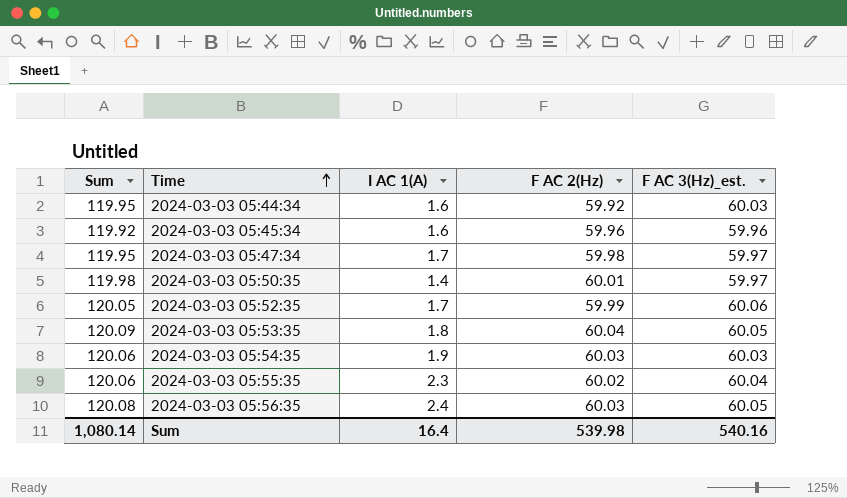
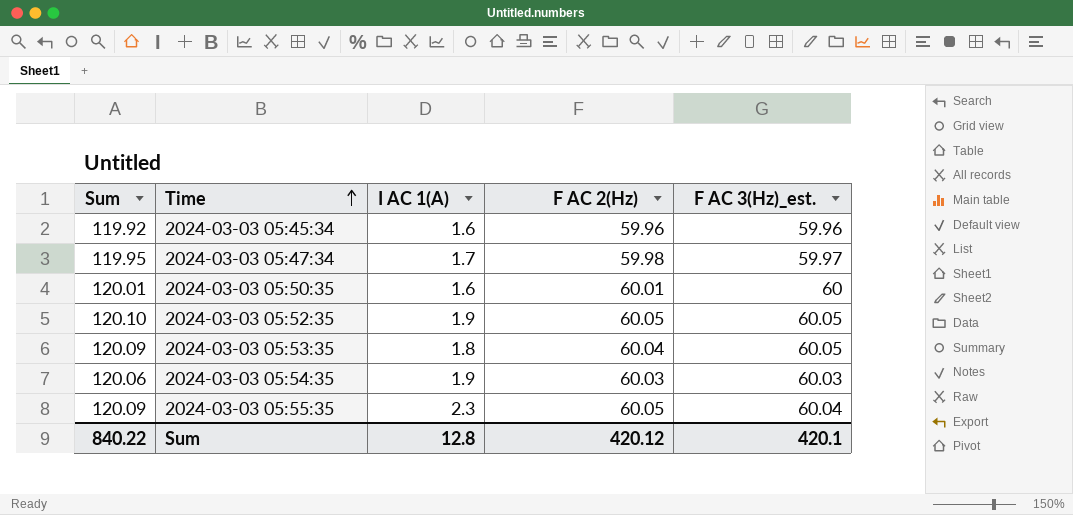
row 2024-03-03 05:44:34: 119.95 | 1.6 | 59.92 | 60.03 -> none
row 2024-03-03 05:56:35: 120.08 | 2.4 | 60.03 | 60.05 -> none
2024-03-03 05:50:35 | Sum: 119.98 -> 120.01
2024-03-03 05:50:35 | I AC 1(A): 1.4 -> 1.6
2024-03-03 05:50:35 | F AC 3(Hz)_est.: 59.97 -> 60
2024-03-03 05:52:35 | Sum: 120.05 -> 120.10
2024-03-03 05:52:35 | I AC 1(A): 1.7 -> 1.9
2024-03-03 05:52:35 | F AC 2(Hz): 59.99 -> 60.05
2024-03-03 05:52:35 | F AC 3(Hz)_est.: 60.06 -> 60.05
2024-03-03 05:55:35 | Sum: 120.06 -> 120.09
2024-03-03 05:55:35 | F AC 2(Hz): 60.02 -> 60.05
Sum | Sum: 1,080.14 -> 840.22
Sum | I AC 1(A): 16.4 -> 12.8
Sum | F AC 2(Hz): 539.98 -> 420.12
Sum | F AC 3(Hz)_est.: 540.16 -> 420.1

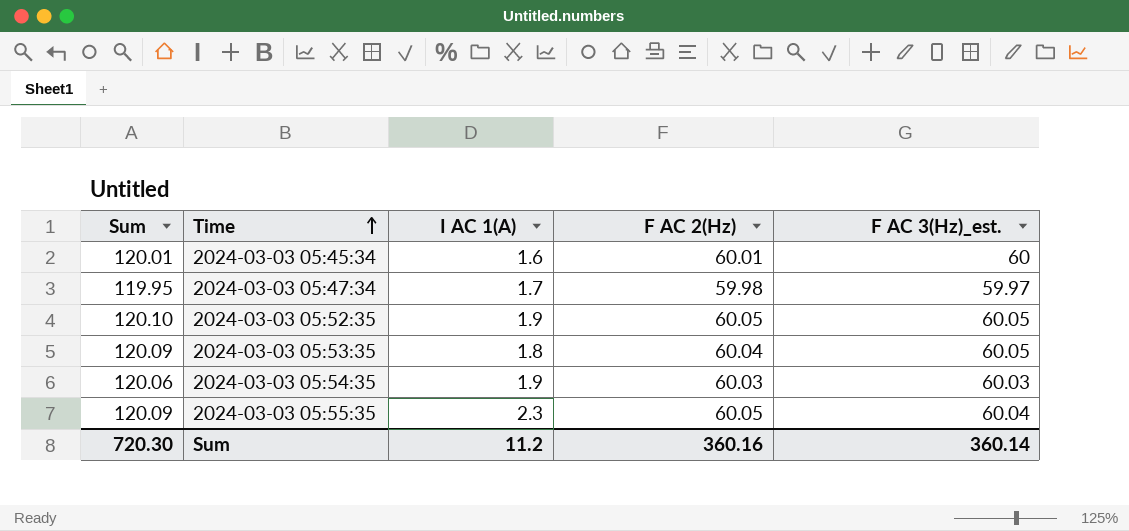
row 2024-03-03 05:50:35: 120.01 | 1.6 | 60.01 | 60 -> none
2024-03-03 05:45:34 | Sum: 119.92 -> 120.01
2024-03-03 05:45:34 | F AC 2(Hz): 59.96 -> 60.01
2024-03-03 05:45:34 | F AC 3(Hz)_est.: 59.96 -> 60
Sum | Sum: 840.22 -> 720.30
Sum | I AC 1(A): 12.8 -> 11.2
Sum | F AC 2(Hz): 420.12 -> 360.16
Sum | F AC 3(Hz)_est.: 420.1 -> 360.14

